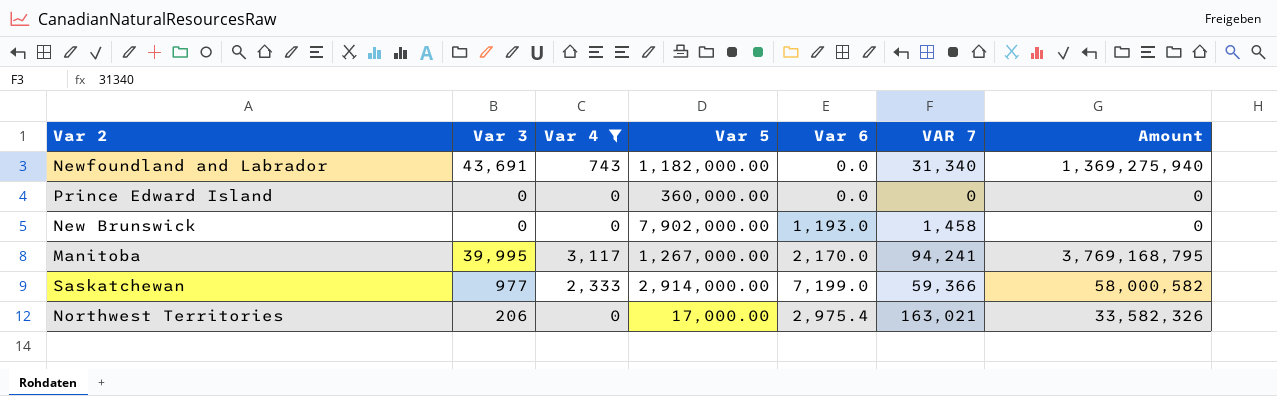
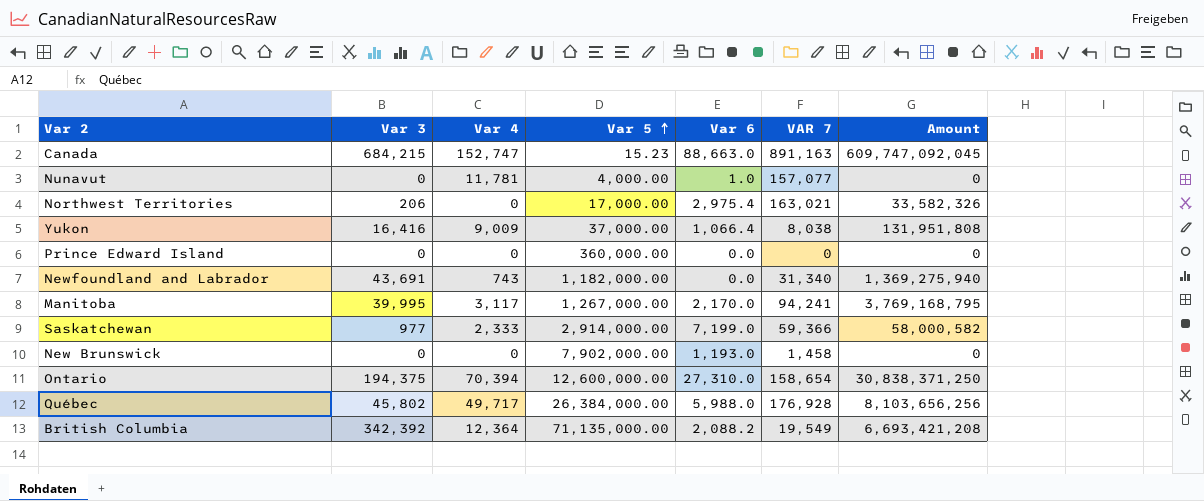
filter: Var 4 <= 3,117 -> none
row order: none -> Var 5 ascending

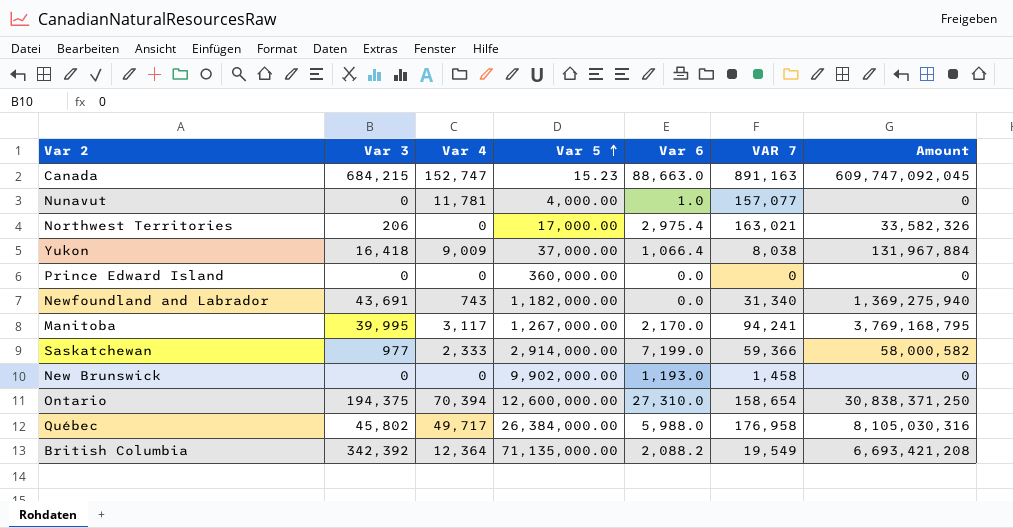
Yukon | Var 3: 16,416 -> 16,418
Yukon | Amount: 131,951,808 -> 131,967,884
New Brunswick | Var 5: 7,902,000.00 -> 9,902,000.00
Québec | VAR 7: 176,928 -> 176,958
Québec | Amount: 8,103,656,256 -> 8,105,030,316

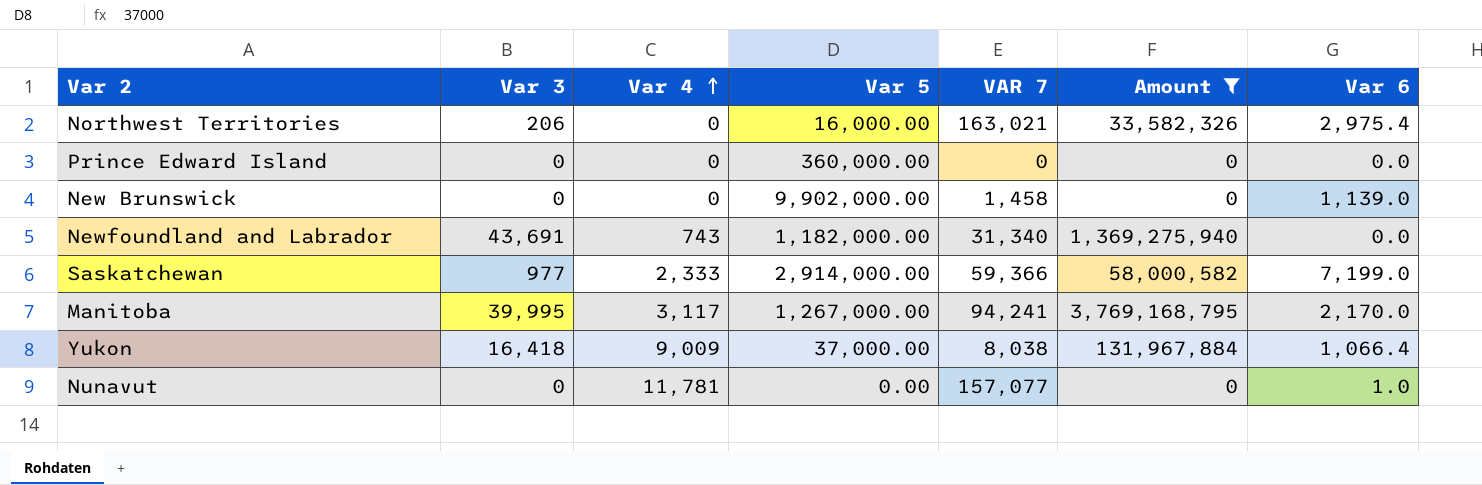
filter: none -> Amount <= 3,769,168,795
row order: Var 5 ascending -> Var 4 ascending
column Var 6 | position: 5 -> 7
Northwest Territories | Var 5: 17,000.00 -> 16,000.00
New Brunswick | Var 6: 1,193.0 -> 1,139.0
Nunavut | Var 5: 4,000.00 -> 0.00

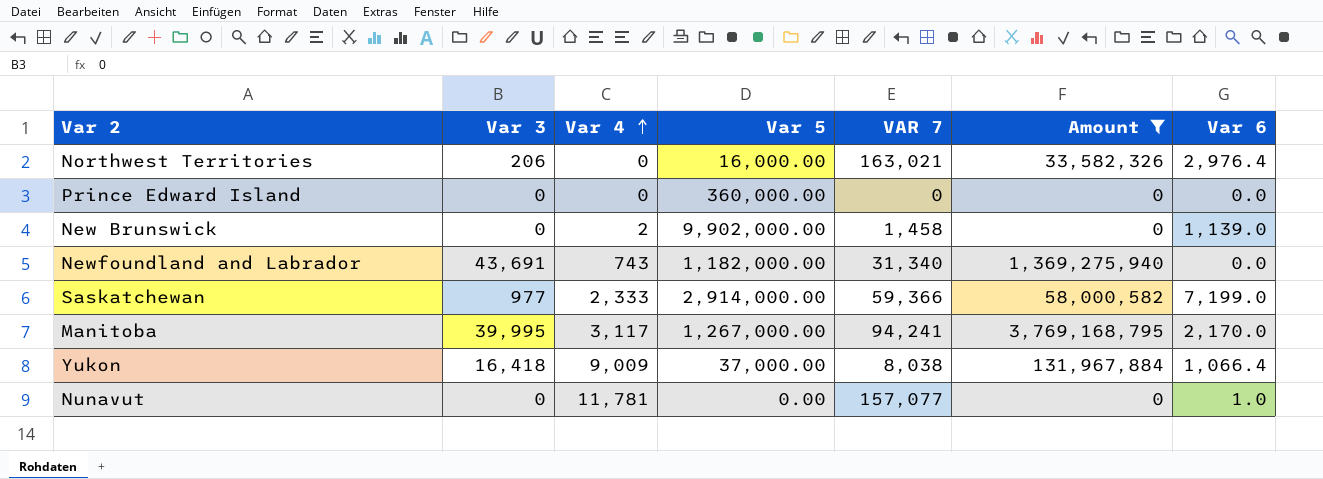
Northwest Territories | Var 6: 2,975.4 -> 2,976.4
New Brunswick | Var 4: 0 -> 2

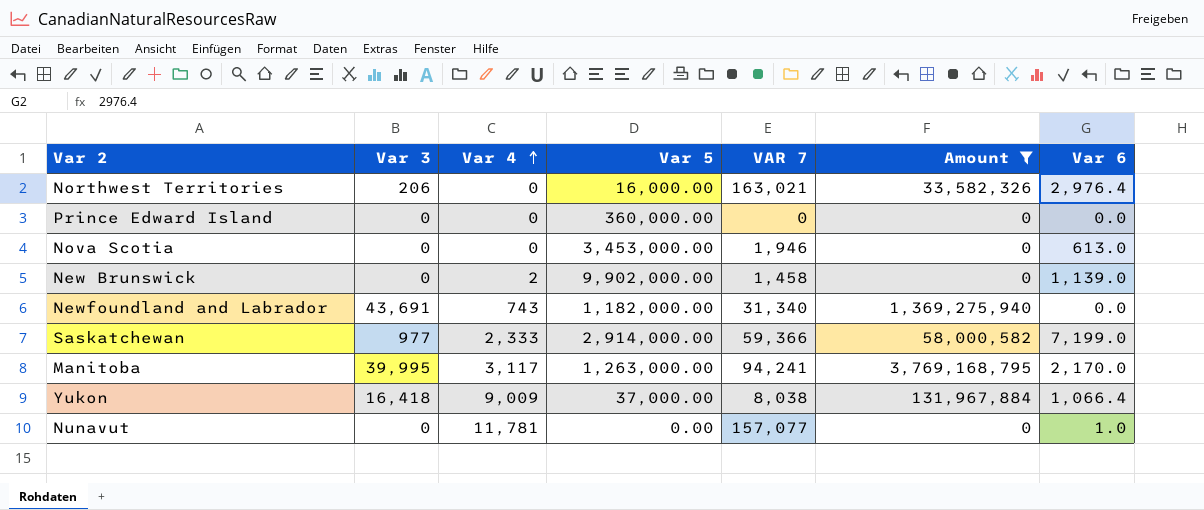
row Nova Scotia: none -> 0 | 0 | 3,453,000.00 | 1,946 | 0 | 613.0
Manitoba | Var 5: 1,267,000.00 -> 1,263,000.00

